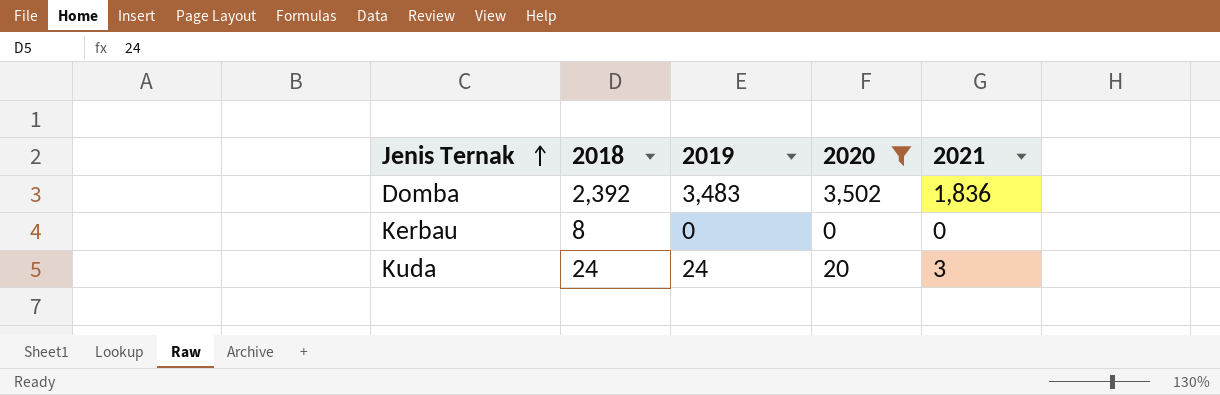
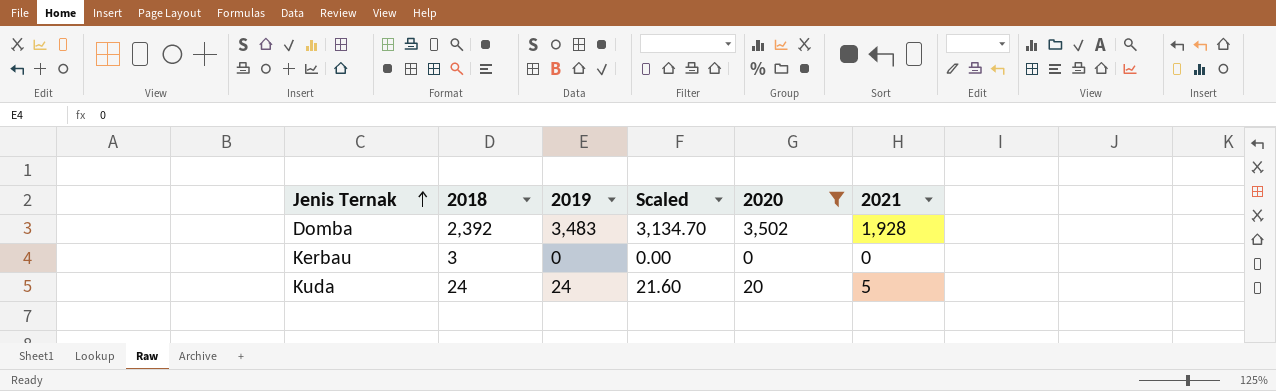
column Scaled | formula: none -> [2019] * 0.9
Domba | 2021: 1,836 -> 1,928
Kerbau | 2018: 8 -> 3
Kuda | 2021: 3 -> 5

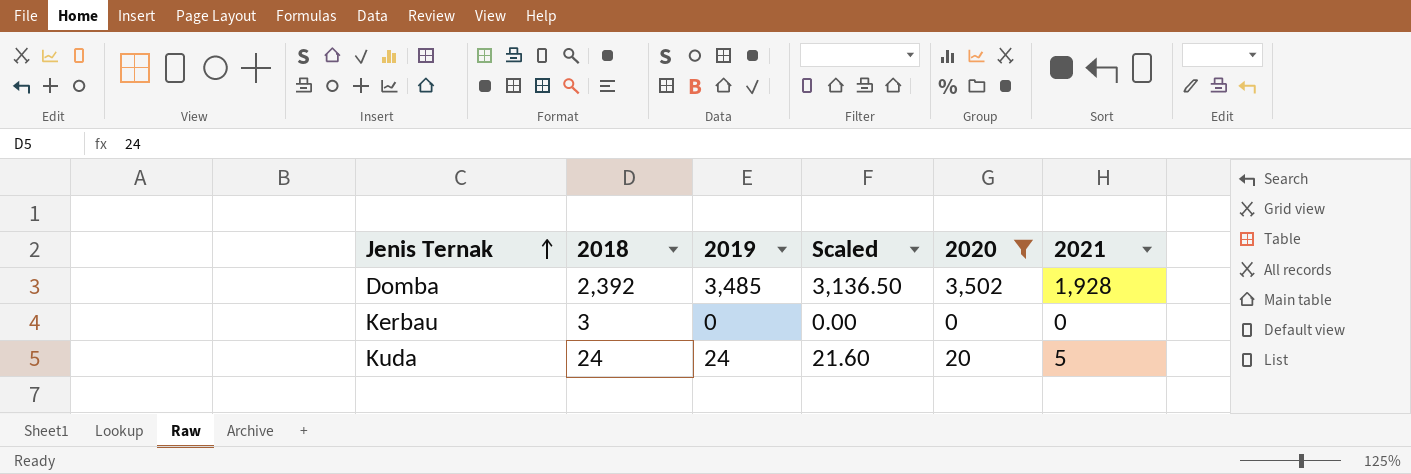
Domba | 2019: 3,483 -> 3,485
Domba | Scaled: 3,134.70 -> 3,136.50

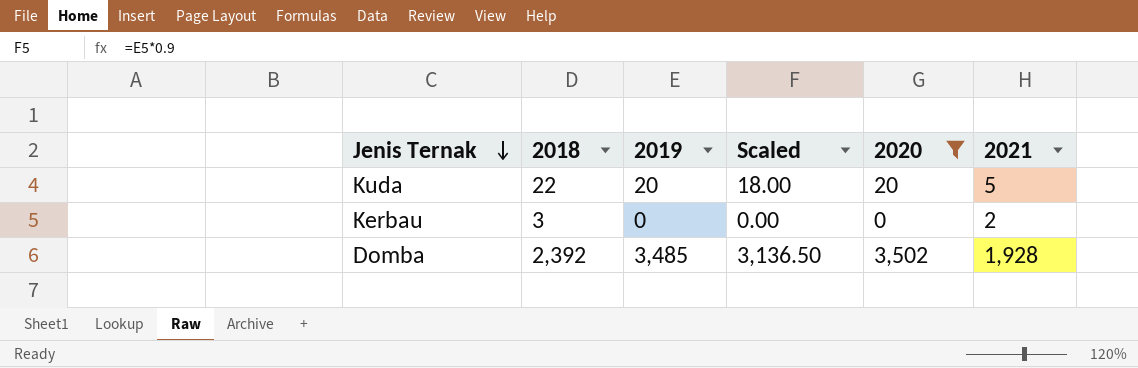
row order: Jenis Ternak ascending -> Jenis Ternak descending
Kuda | 2018: 24 -> 22
Kuda | 2019: 24 -> 20
Kuda | Scaled: 21.60 -> 18.00
Kerbau | 2021: 0 -> 2

